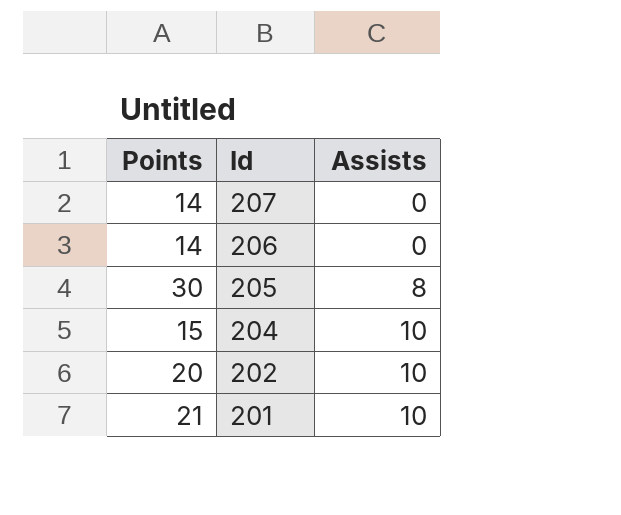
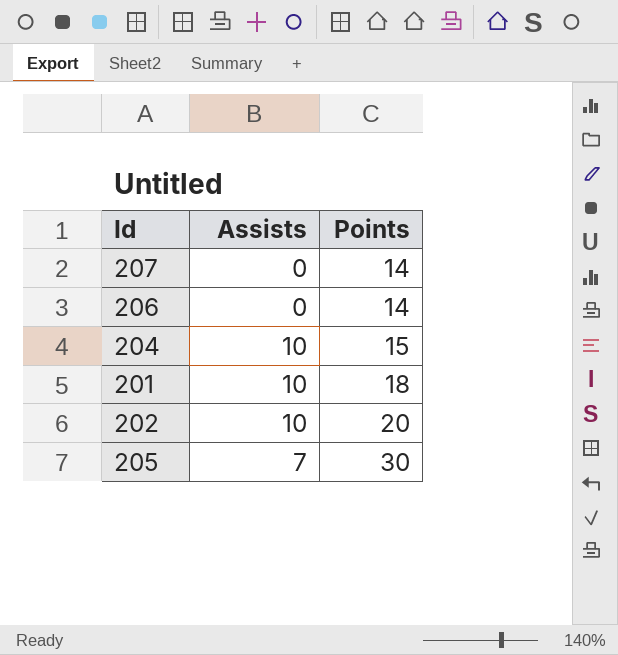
row order: Id descending -> Points ascending
column Points | position: 1 -> 3
201 | Points: 21 -> 18
205 | Assists: 8 -> 7

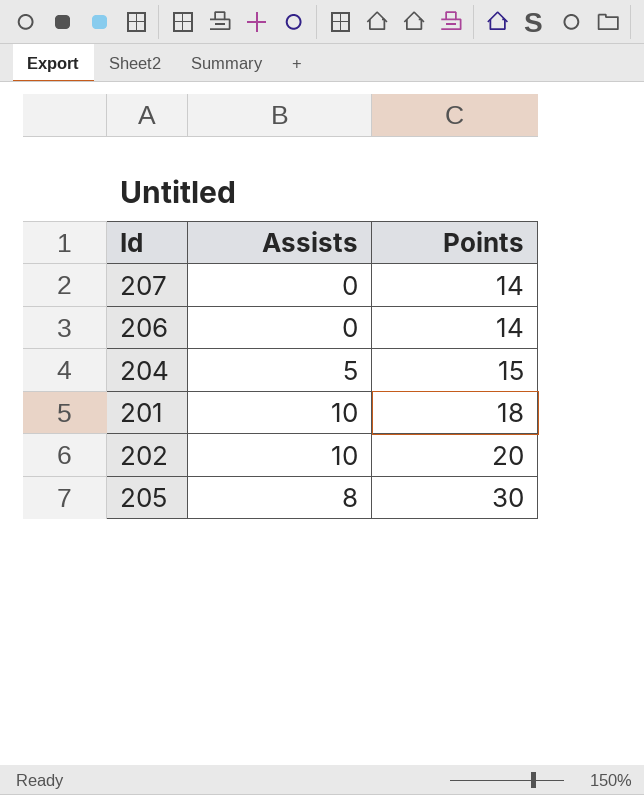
204 | Assists: 10 -> 5
205 | Assists: 7 -> 8

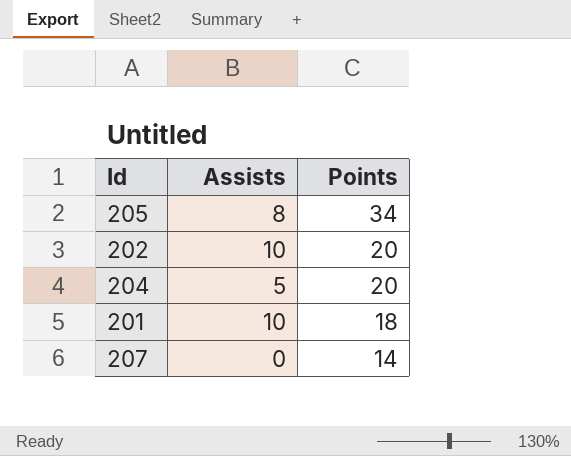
row order: Points ascending -> Points descending
row 206: 0 | 14 -> none
205 | Points: 30 -> 34
204 | Points: 15 -> 20

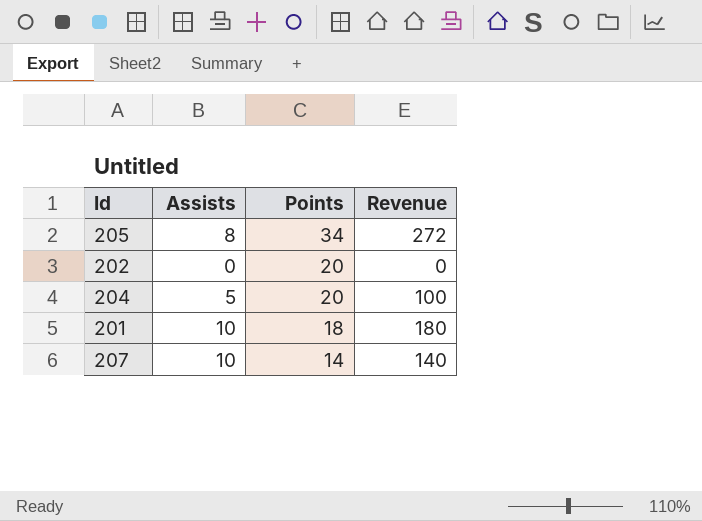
column Revenue | formula: none -> [Assists] * [Points]
202 | Assists: 10 -> 0
207 | Assists: 0 -> 10

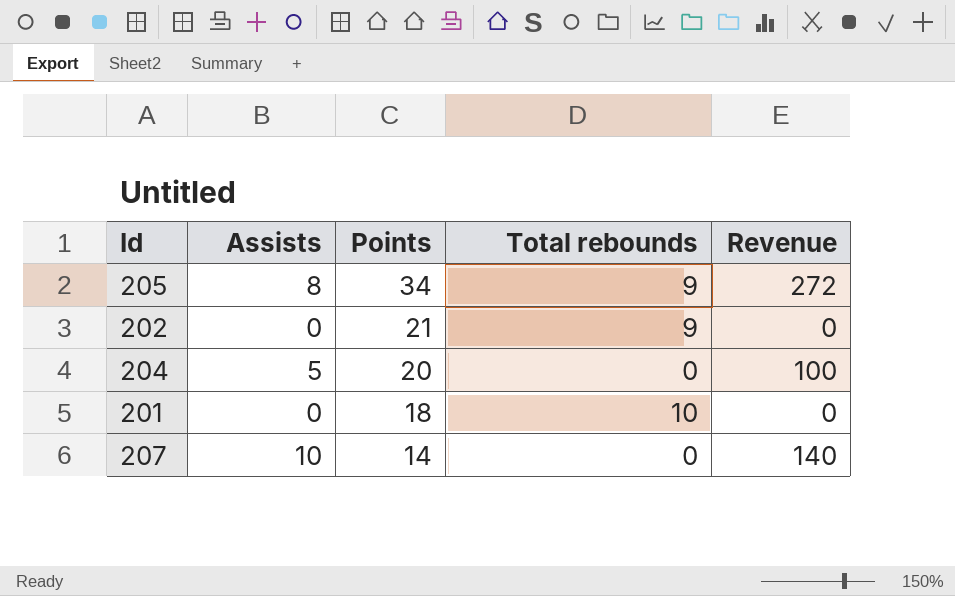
column Total rebounds | position: none -> 4
202 | Points: 20 -> 21
201 | Assists: 10 -> 0
201 | Revenue: 180 -> 0

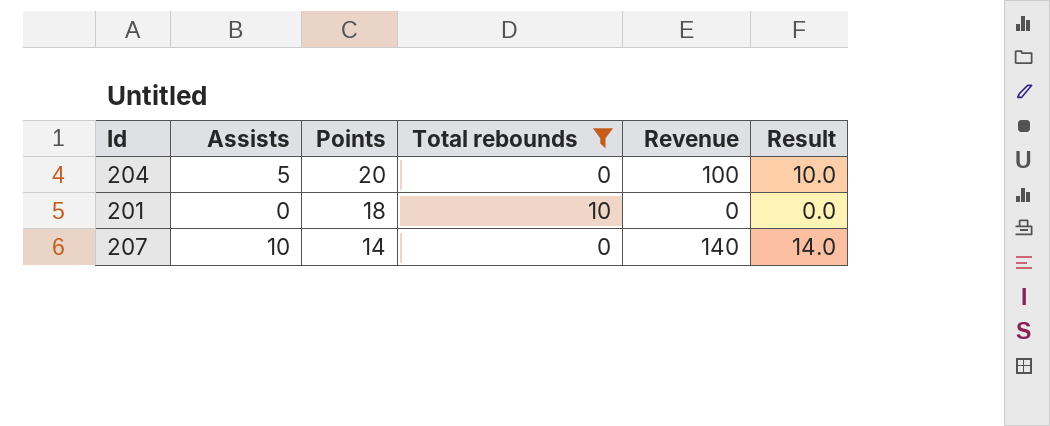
filter: none -> Total rebounds != 9
column Result | formula: none -> [Revenue] * 0.1

